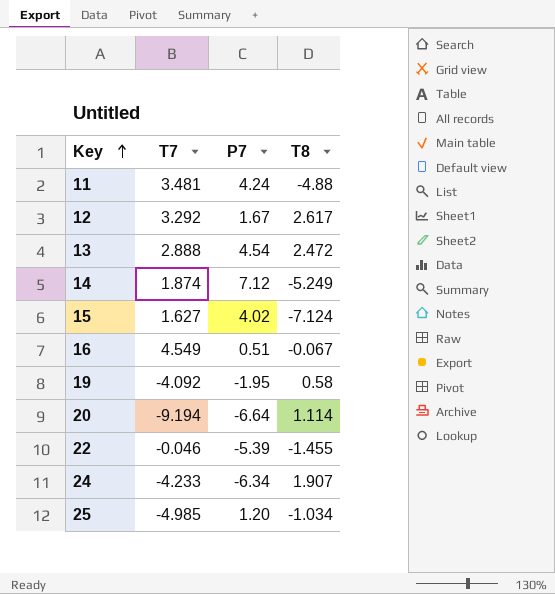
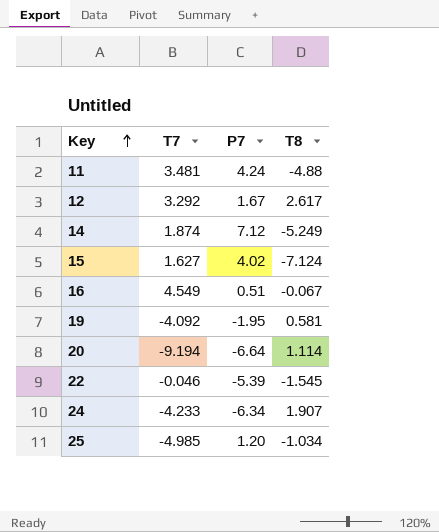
row 13: 2.888 | 4.54 | 2.472 -> none
19 | T8: 0.58 -> 0.581
22 | T8: -1.455 -> -1.545

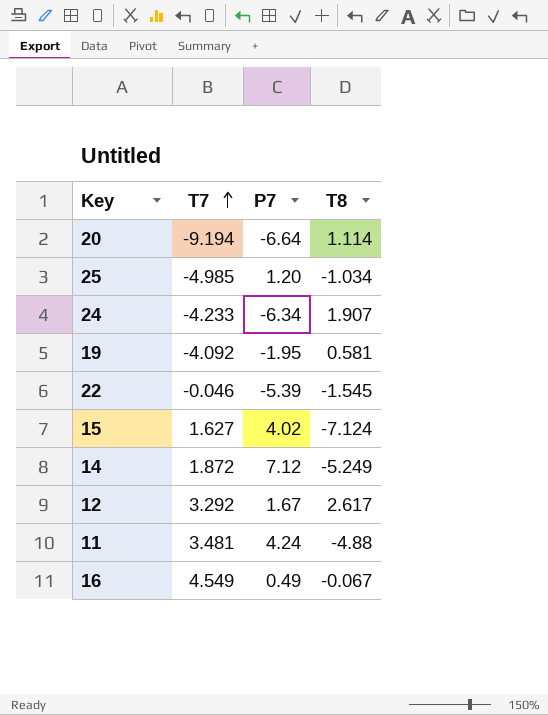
row order: Key ascending -> T7 ascending
14 | T7: 1.874 -> 1.872
16 | P7: 0.51 -> 0.49

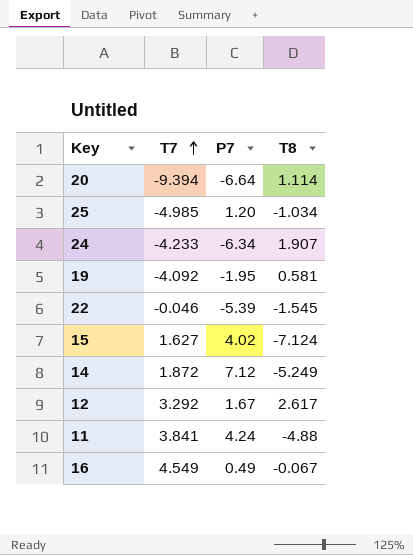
20 | T7: -9.194 -> -9.394
11 | T7: 3.481 -> 3.841

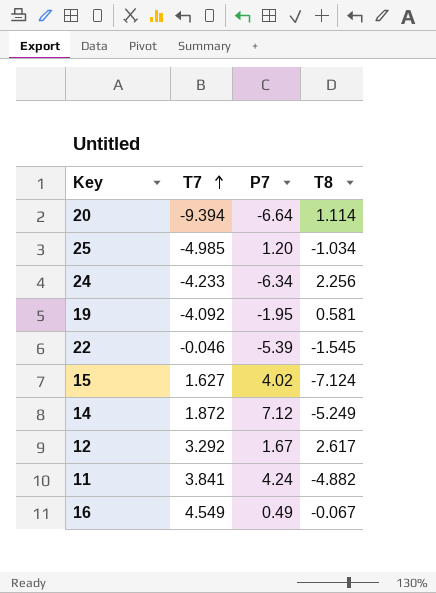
24 | T8: 1.907 -> 2.256
11 | T8: -4.88 -> -4.882

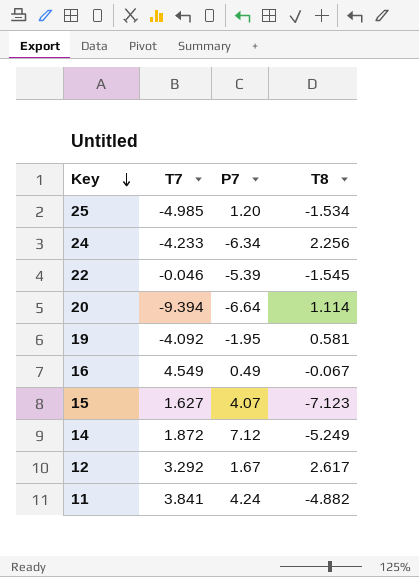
row order: T7 ascending -> Key descending
25 | T8: -1.034 -> -1.534
15 | P7: 4.02 -> 4.07
15 | T8: -7.124 -> -7.123

